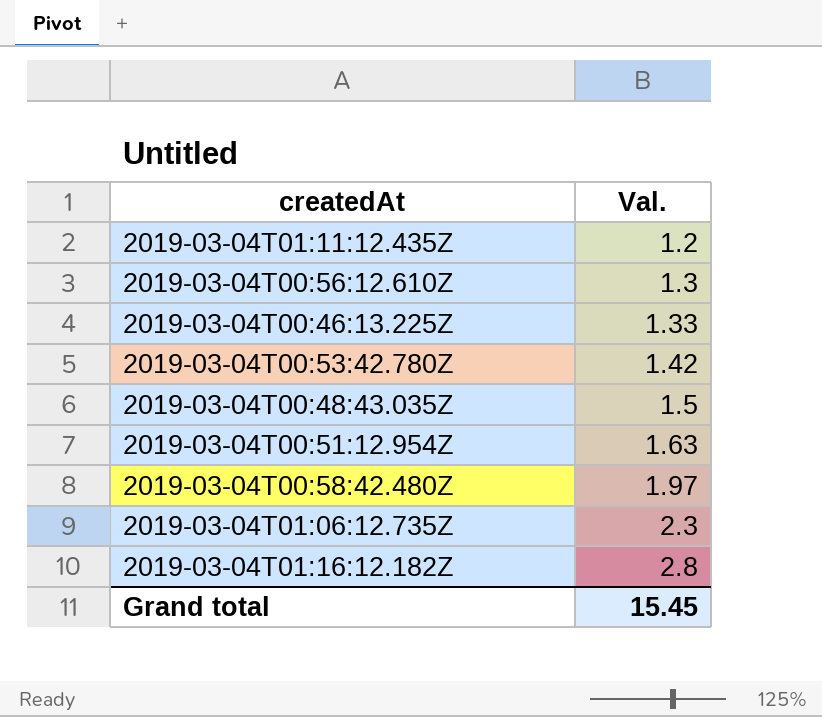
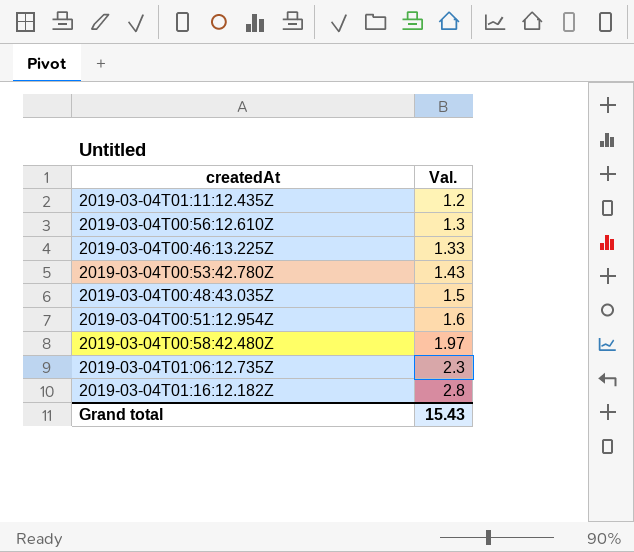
2019-03-04T00:53:42.780Z | Val.: 1.42 -> 1.43
2019-03-04T00:51:12.954Z | Val.: 1.63 -> 1.6
Grand total | Val.: 15.45 -> 15.43

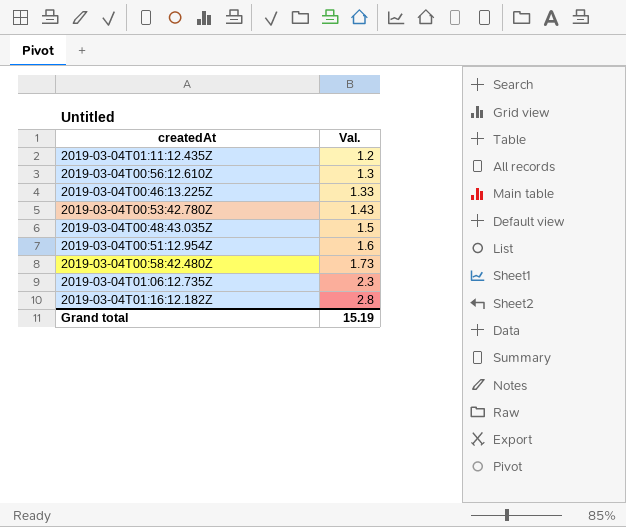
2019-03-04T00:58:42.480Z | Val.: 1.97 -> 1.73
Grand total | Val.: 15.43 -> 15.19

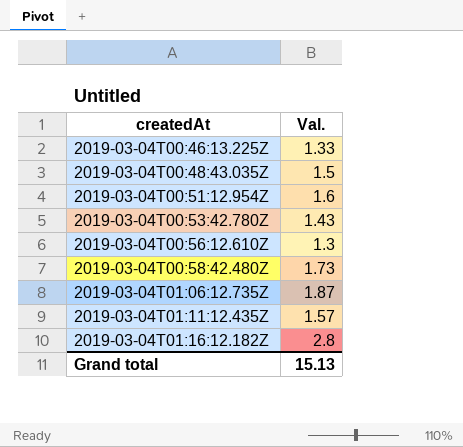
row order: Val. ascending -> createdAt ascending
2019-03-04T01:06:12.735Z | Val.: 2.3 -> 1.87
2019-03-04T01:11:12.435Z | Val.: 1.2 -> 1.57
Grand total | Val.: 15.19 -> 15.13

